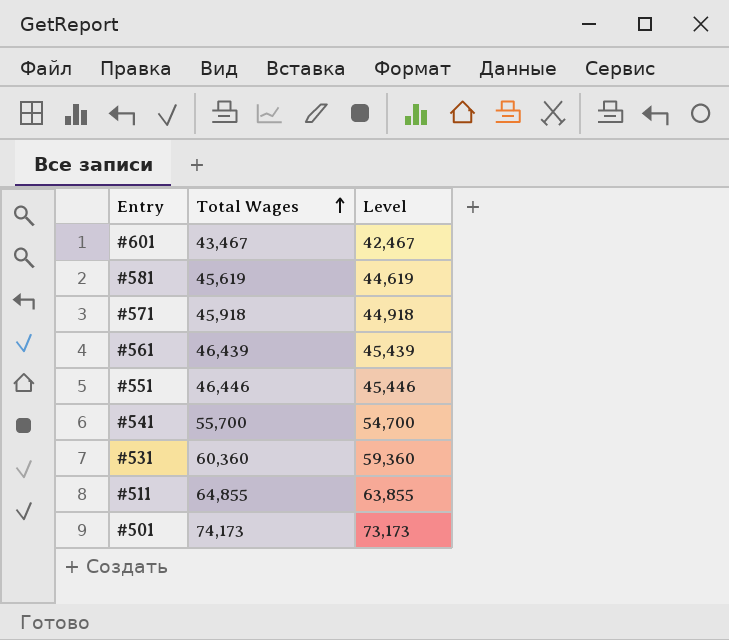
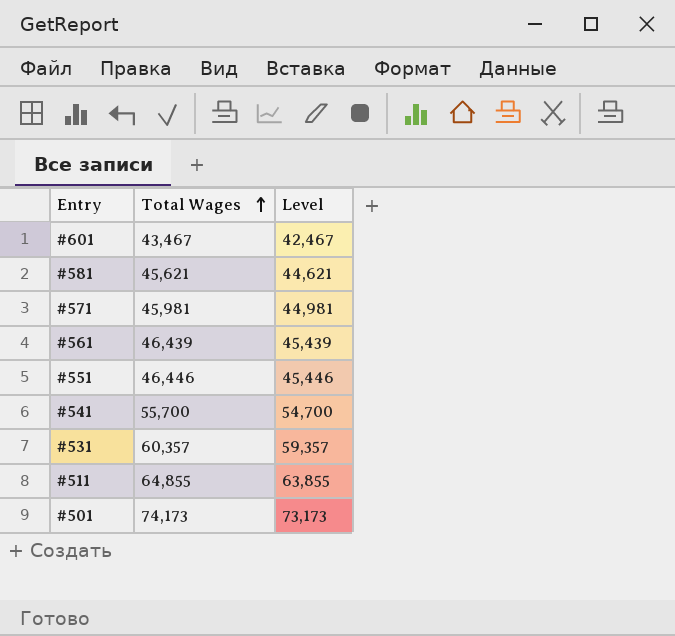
#581 | Total Wages: 45,619 -> 45,621
#581 | Level: 44,619 -> 44,621
#571 | Total Wages: 45,918 -> 45,981
#571 | Level: 44,918 -> 44,981
#531 | Total Wages: 60,360 -> 60,357
#531 | Level: 59,360 -> 59,357

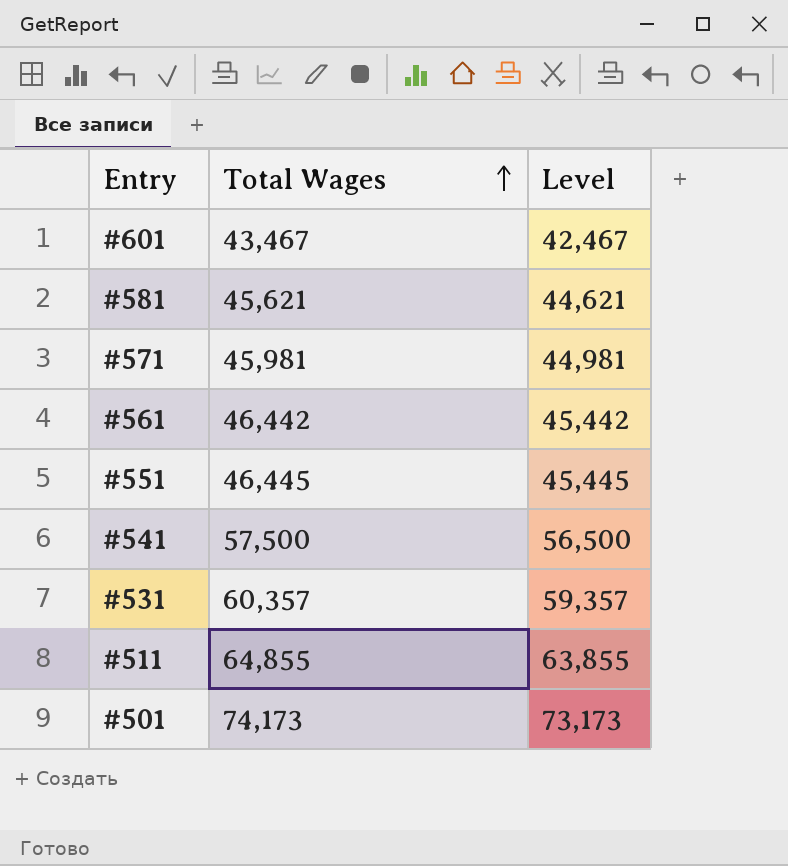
#561 | Total Wages: 46,439 -> 46,442
#561 | Level: 45,439 -> 45,442
#551 | Total Wages: 46,446 -> 46,445
#551 | Level: 45,446 -> 45,445
#541 | Total Wages: 55,700 -> 57,500
#541 | Level: 54,700 -> 56,500

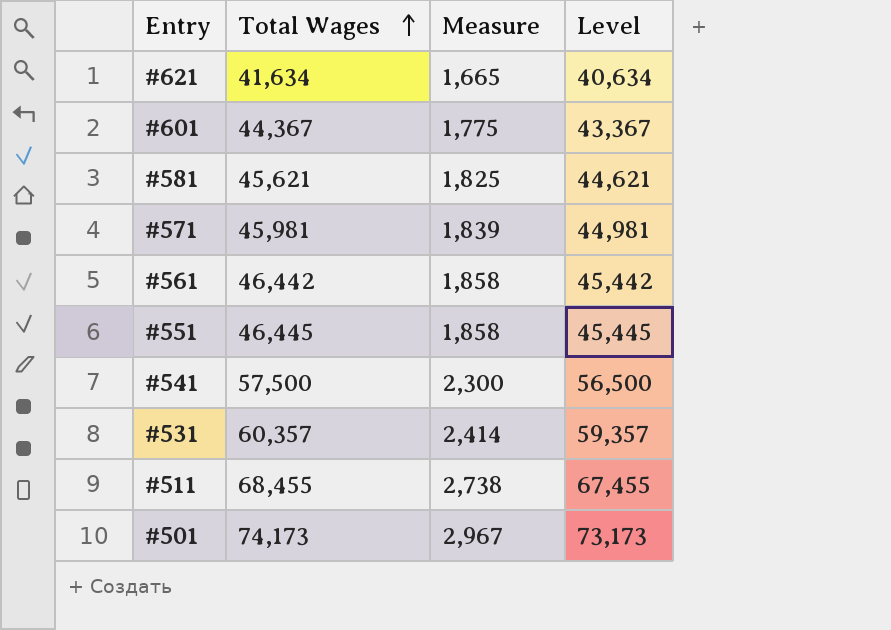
column Measure | formula: none -> [Total Wages] * 0.04
row #621: none -> 41,634 | 1,665 | 40,634
#601 | Total Wages: 43,467 -> 44,367
#601 | Level: 42,467 -> 43,367
#511 | Total Wages: 64,855 -> 68,455
#511 | Level: 63,855 -> 67,455

